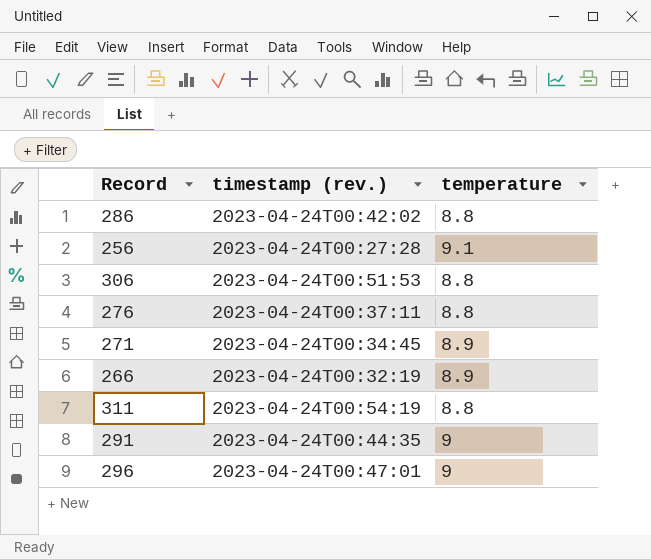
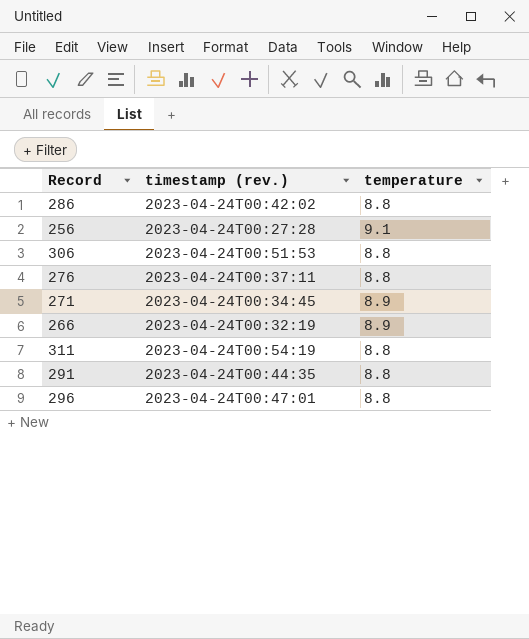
291 | temperature: 9 -> 8.8
296 | temperature: 9 -> 8.8

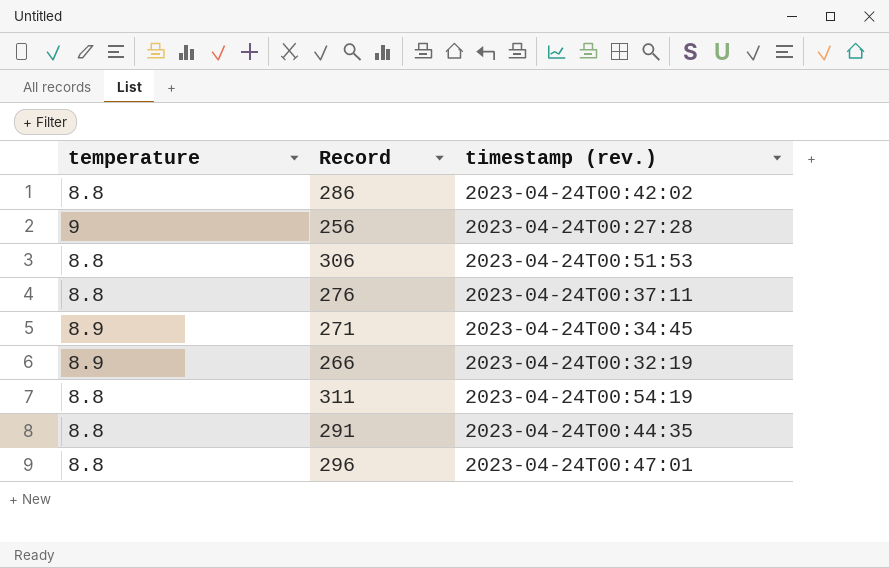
column temperature | position: 3 -> 1
256 | temperature: 9.1 -> 9

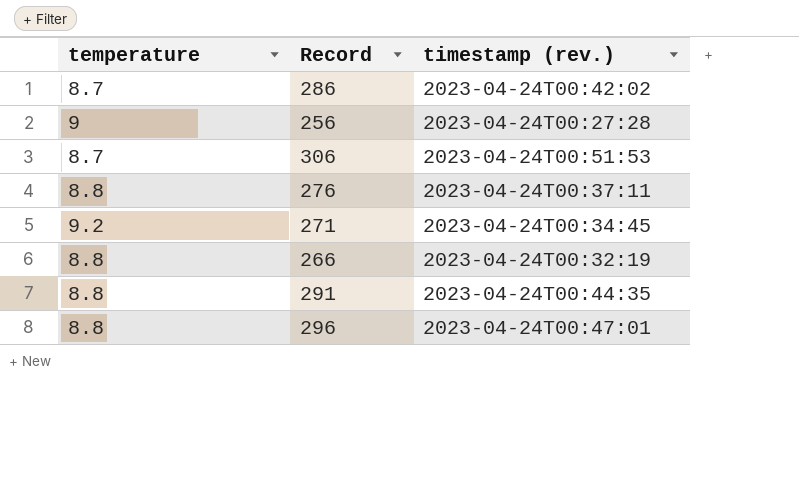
row 311: 8.8 | 2023-04-24T00:54:19 -> none
286 | temperature: 8.8 -> 8.7
306 | temperature: 8.8 -> 8.7
271 | temperature: 8.9 -> 9.2
266 | temperature: 8.9 -> 8.8

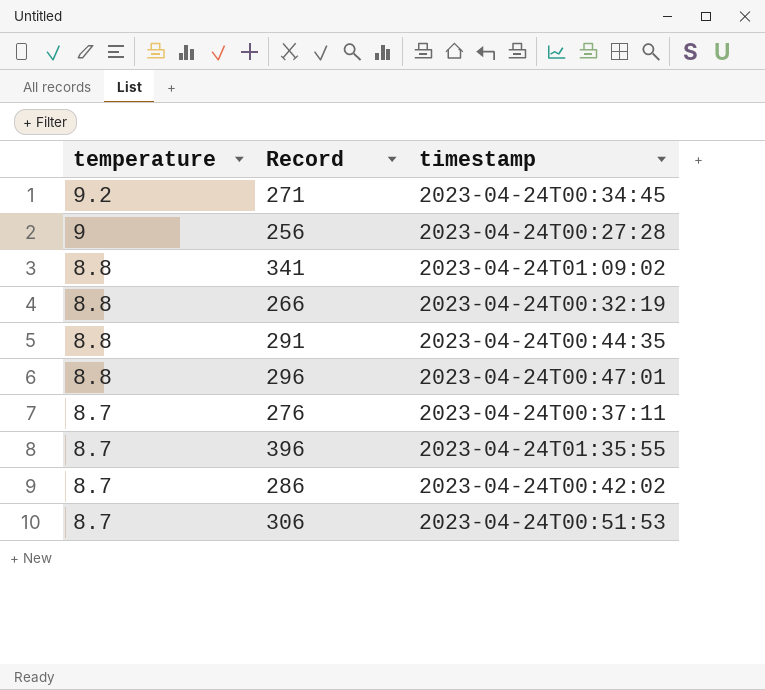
row order: none -> temperature descending
column name: timestamp (rev.) -> timestamp
row 341: none -> 8.8 | 2023-04-24T01:09:02
276 | temperature: 8.8 -> 8.7
row 396: none -> 8.7 | 2023-04-24T01:35:55

